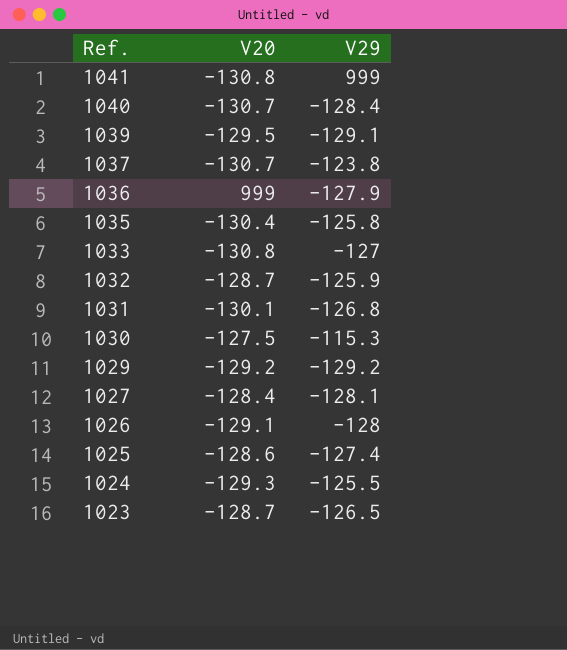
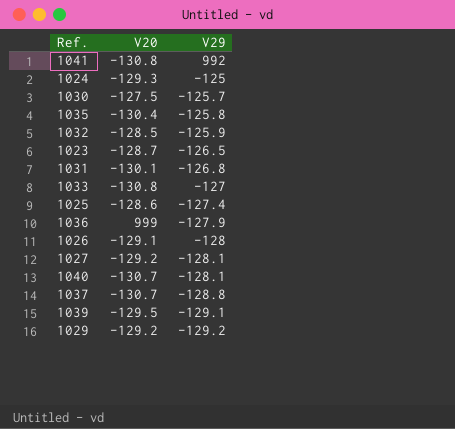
row order: Ref. descending -> V29 descending
1041 | V29: 999 -> 992
1024 | V29: -125.5 -> -125
1030 | V29: -115.3 -> -125.7
1032 | V20: -128.7 -> -128.5
1027 | V20: -128.4 -> -129.2
1040 | V29: -128.4 -> -128.1
1037 | V29: -123.8 -> -128.8

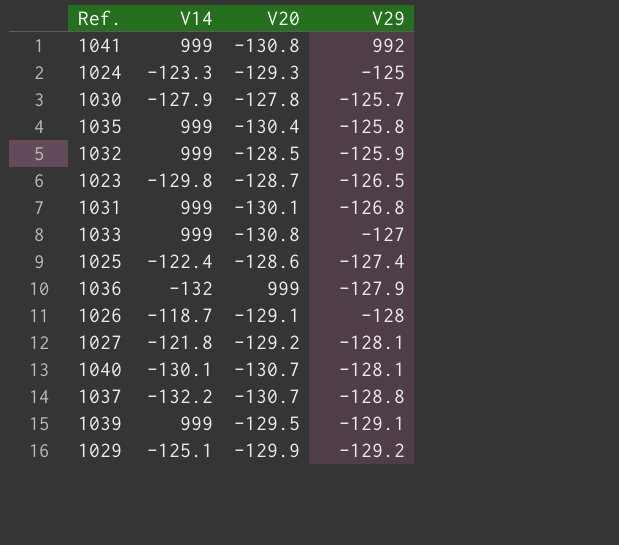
column V14 | position: none -> 2
1030 | V20: -127.5 -> -127.8
1029 | V20: -129.2 -> -129.9

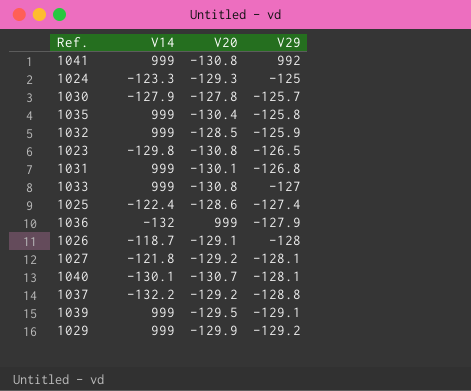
1023 | V20: -128.7 -> -130.8
1037 | V20: -130.7 -> -129.2
1029 | V14: -125.1 -> 999

